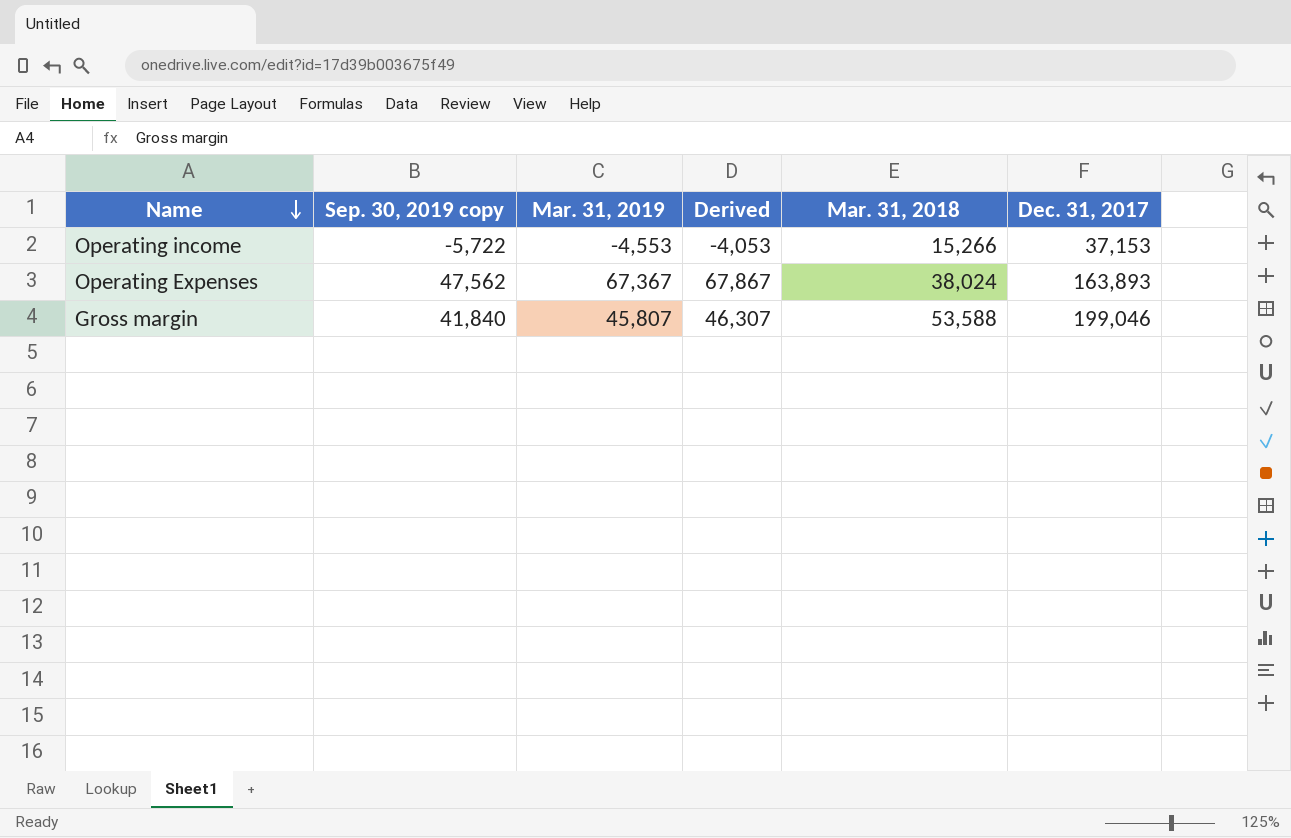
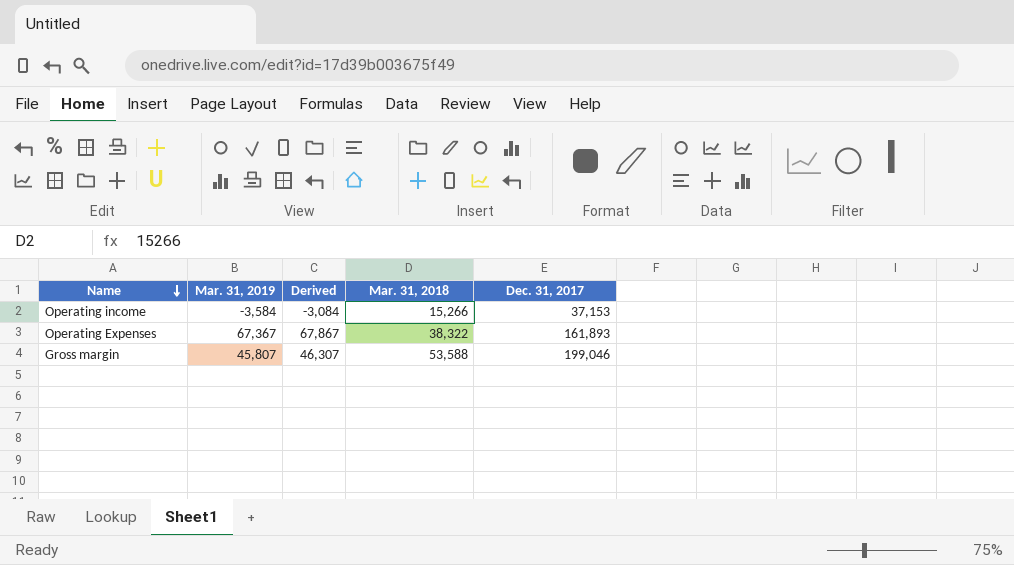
column Sep. 30, 2019 copy | position: 2 -> none
Operating income | Mar. 31, 2019: -4,553 -> -3,584
Operating income | Derived: -4,053 -> -3,084
Operating Expenses | Mar. 31, 2018: 38,024 -> 38,322
Operating Expenses | Dec. 31, 2017: 163,893 -> 161,893

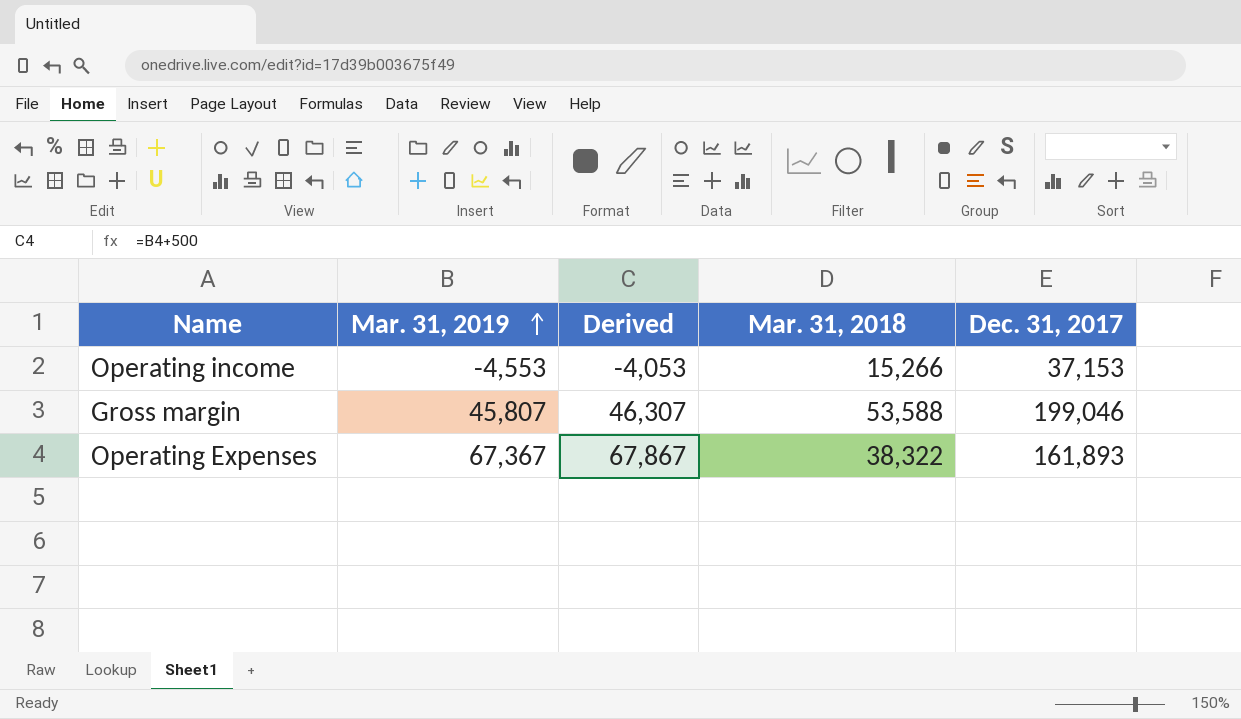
row order: Name descending -> Mar. 31, 2019 ascending
Operating income | Mar. 31, 2019: -3,584 -> -4,553
Operating income | Derived: -3,084 -> -4,053

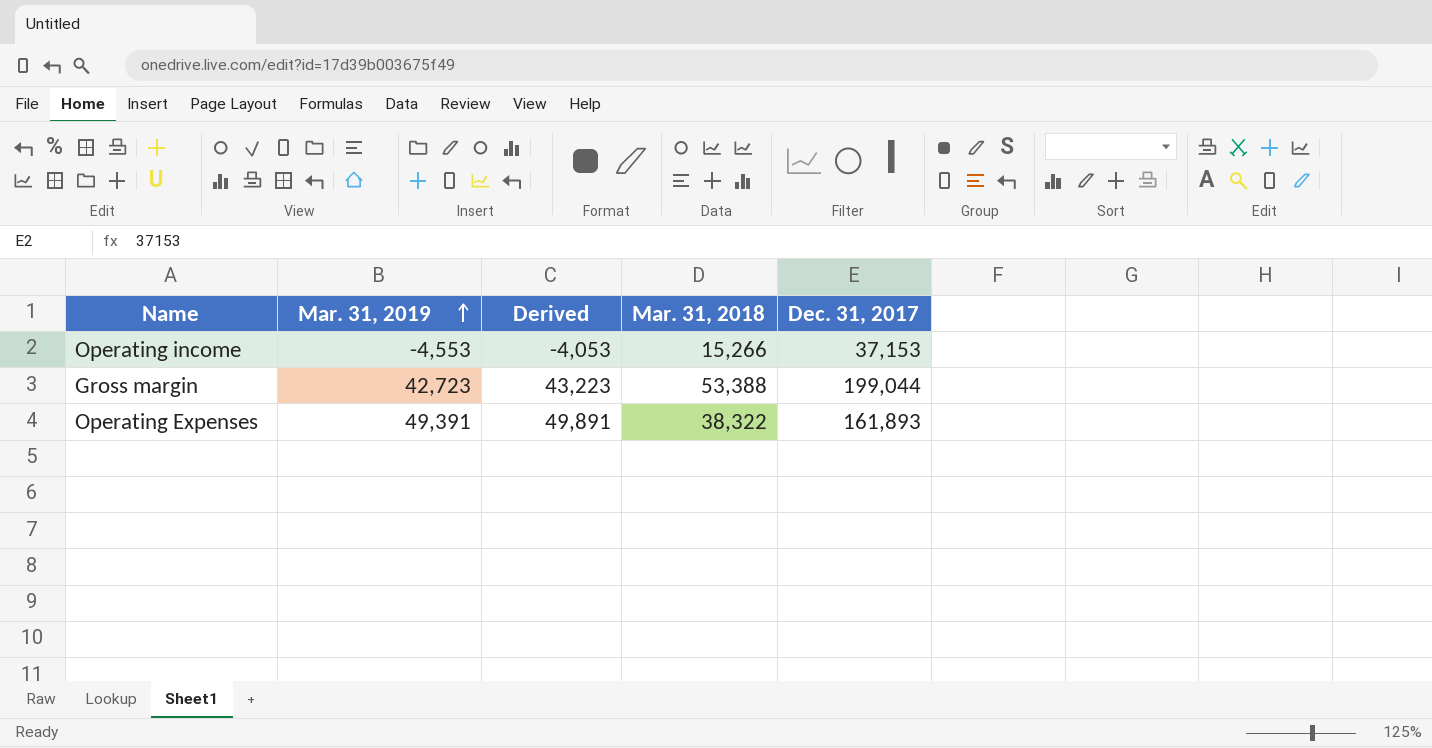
Gross margin | Mar. 31, 2019: 45,807 -> 42,723
Gross margin | Derived: 46,307 -> 43,223
Gross margin | Mar. 31, 2018: 53,588 -> 53,388
Gross margin | Dec. 31, 2017: 199,046 -> 199,044
Operating Expenses | Mar. 31, 2019: 67,367 -> 49,391
Operating Expenses | Derived: 67,867 -> 49,891

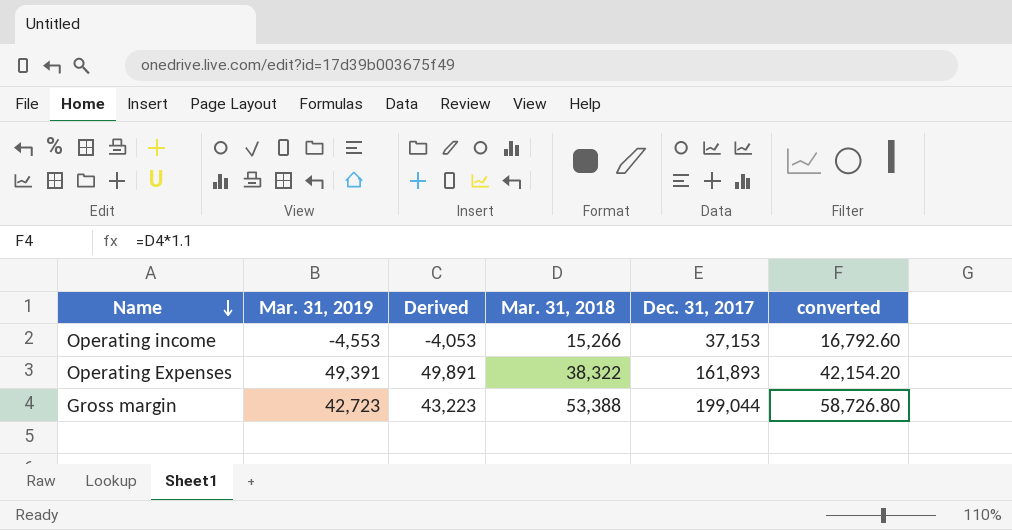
row order: Mar. 31, 2019 ascending -> Name descending
column converted | formula: none -> [Mar. 31, 2018] * 1.1

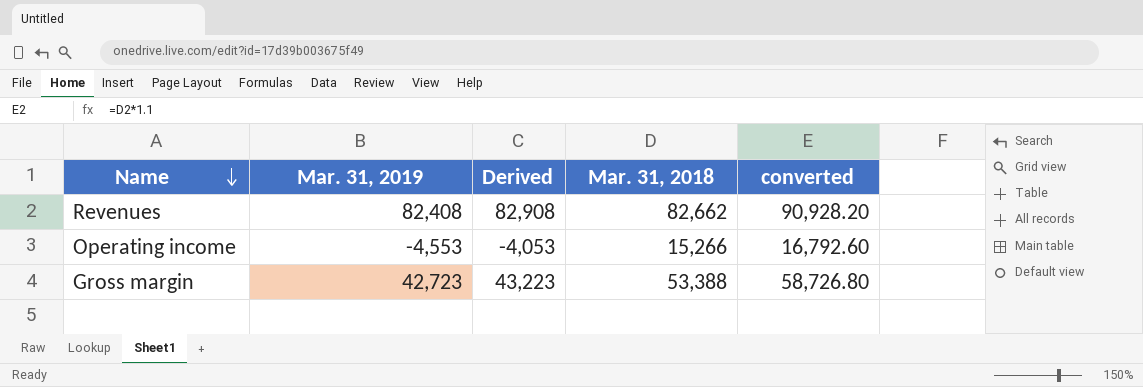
column Dec. 31, 2017 | position: 5 -> none
row Operating Expenses: 49,391 | 49,891 | 38,322 | 161,893 | 42,154.20 -> none
row Revenues: none -> 82,408 | 82,908 | 82,662 | 90,928.20

